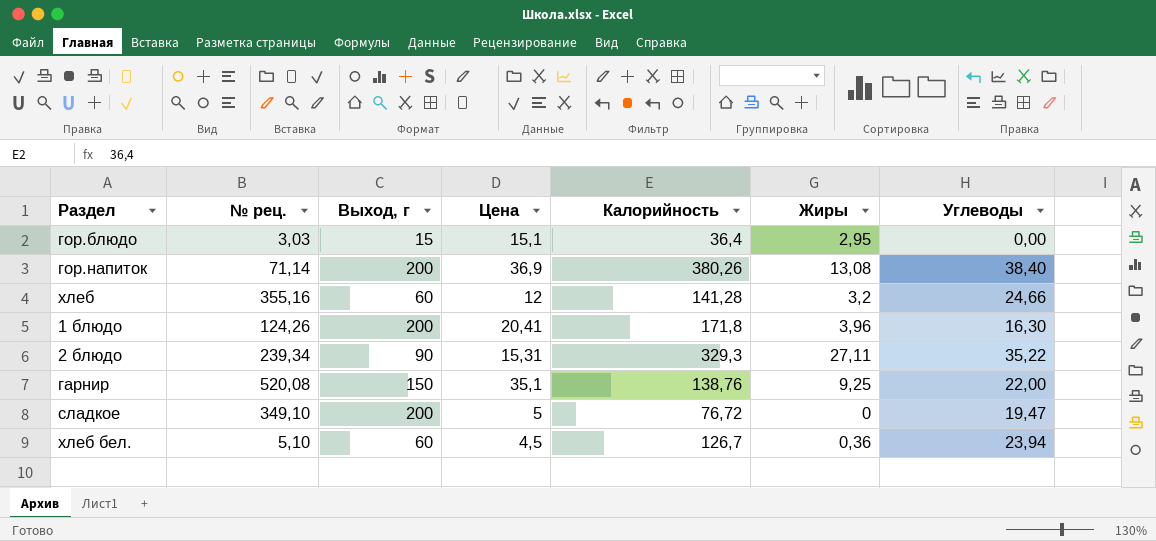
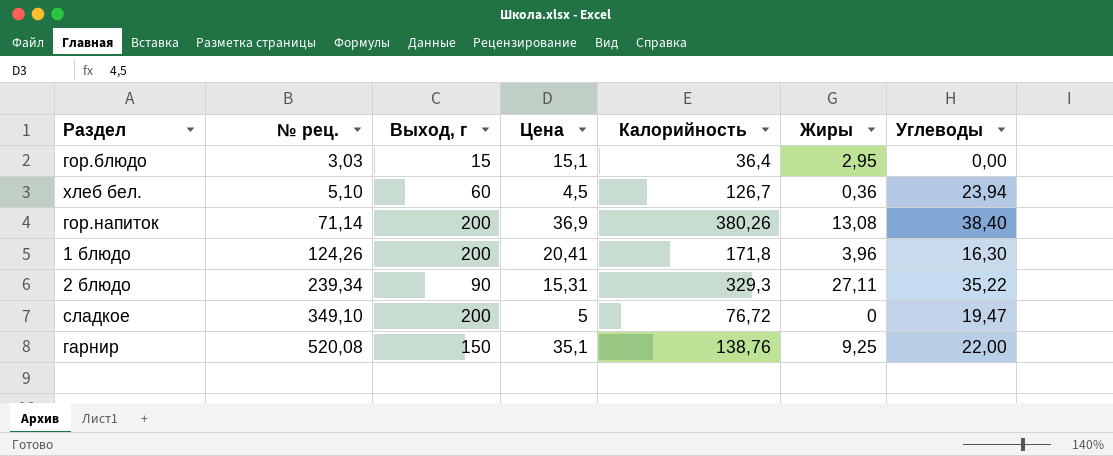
row order: none -> № рец. ascending
row хлеб: 355,16 | 60 | 12 | 141,28 | 3,2 | 24,66 -> none

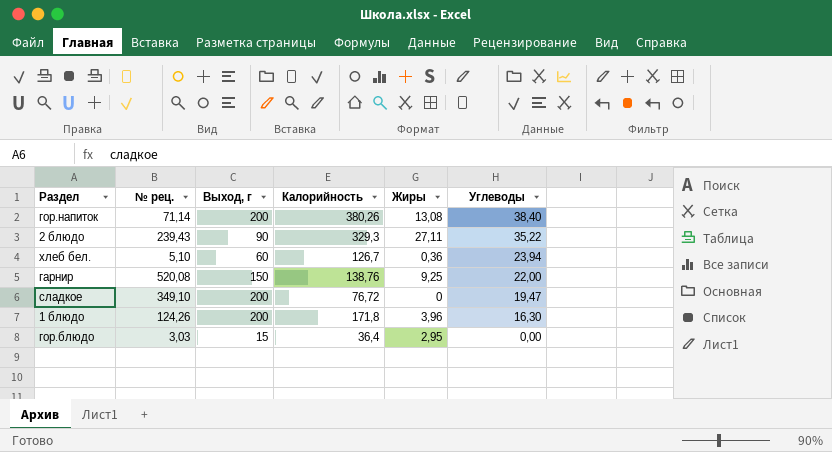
row order: № рец. ascending -> Углеводы descending
column Цена | position: 4 -> none
2 блюдо | № рец.: 239,34 -> 239,43

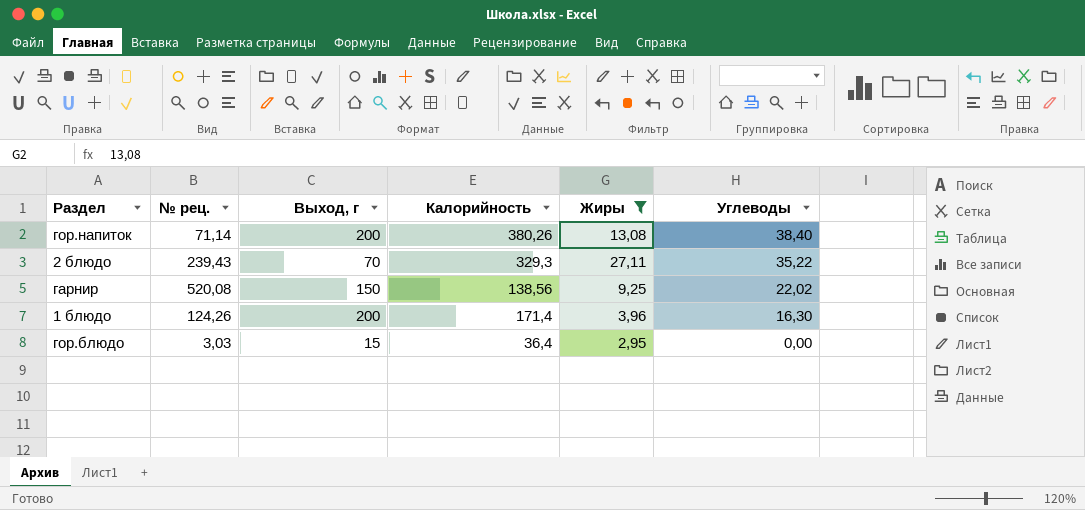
filter: none -> Жиры >= 2,95
2 блюдо | Выход, г: 90 -> 70
гарнир | Калорийность: 138,76 -> 138,56
гарнир | Углеводы: 22,00 -> 22,02
1 блюдо | Калорийность: 171,8 -> 171,4

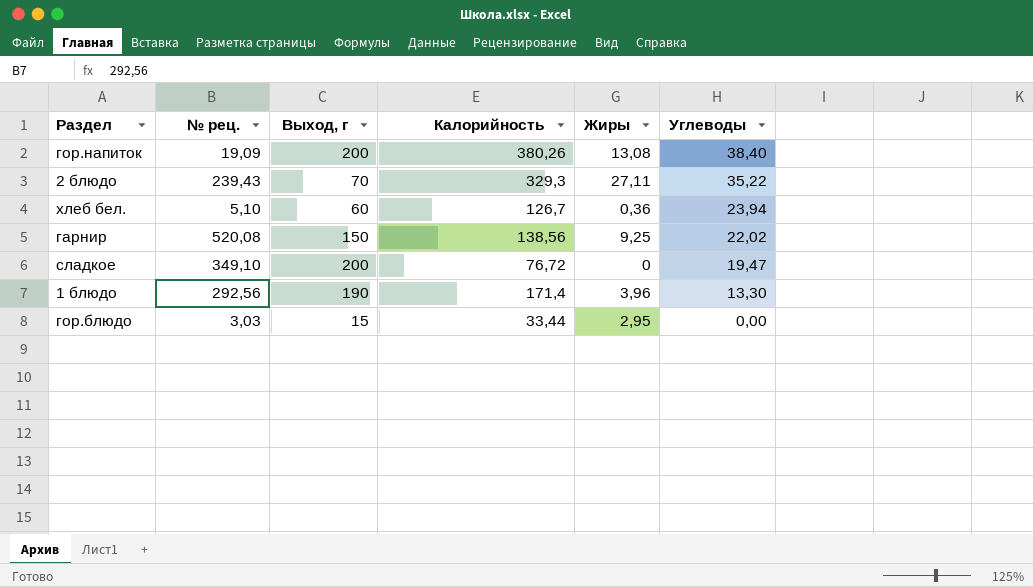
filter: Жиры >= 2,95 -> none
гор.напиток | № рец.: 71,14 -> 19,09
1 блюдо | № рец.: 124,26 -> 292,56
1 блюдо | Выход, г: 200 -> 190
1 блюдо | Углеводы: 16,30 -> 13,30
гор.блюдо | Калорийность: 36,4 -> 33,44

